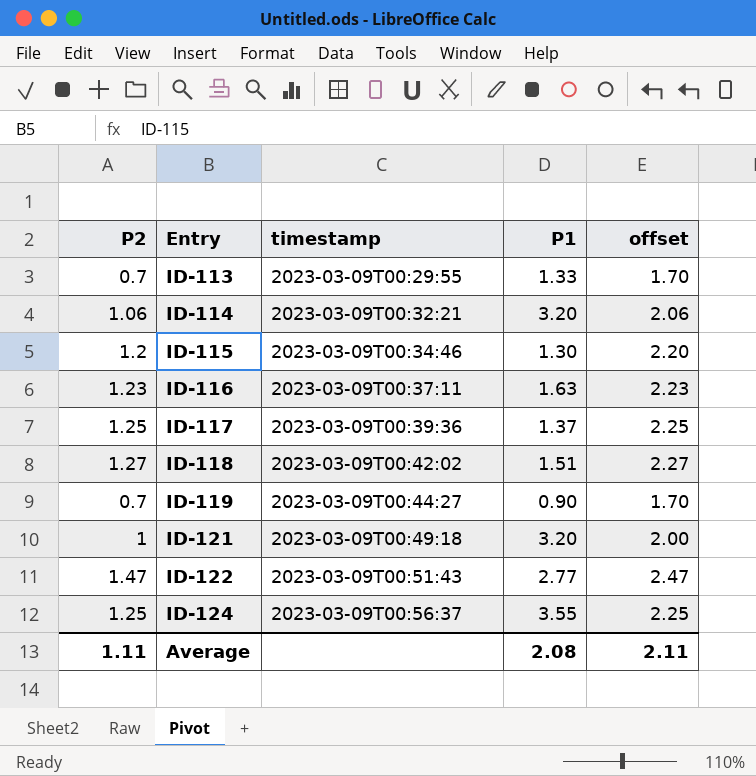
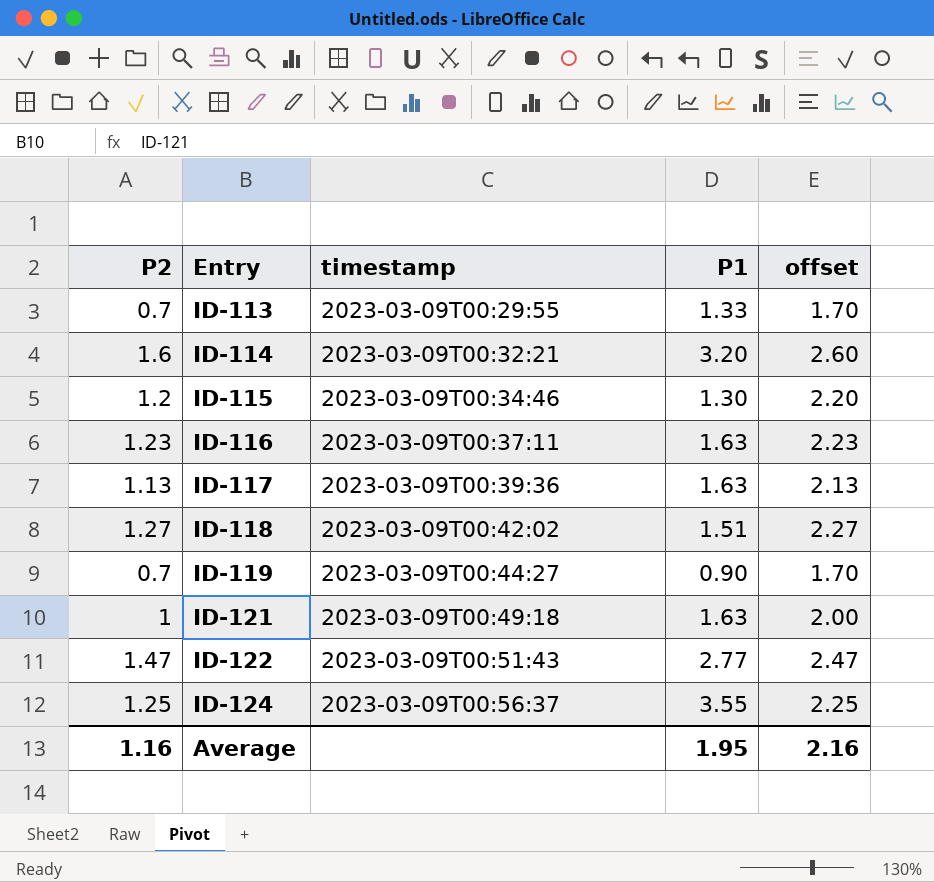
ID-114 | P2: 1.06 -> 1.6
ID-114 | offset: 2.06 -> 2.60
ID-117 | P2: 1.25 -> 1.13
ID-117 | P1: 1.37 -> 1.63
ID-117 | offset: 2.25 -> 2.13
ID-121 | P1: 3.20 -> 1.63
Average | P2: 1.11 -> 1.16
Average | P1: 2.08 -> 1.95
Average | offset: 2.11 -> 2.16

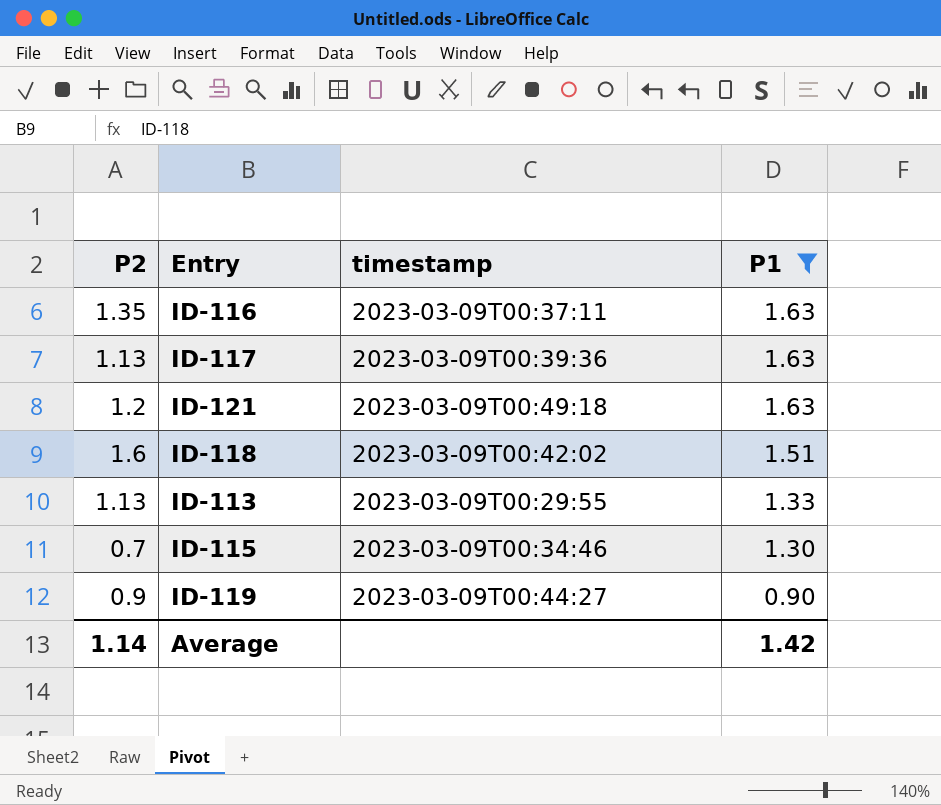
filter: none -> P1 <= 1.63
row order: Entry ascending -> P1 descending
column offset | formula: [P2] + 1 -> none
ID-116 | P2: 1.23 -> 1.35
ID-121 | P2: 1 -> 1.2
ID-118 | P2: 1.27 -> 1.6
ID-113 | P2: 0.7 -> 1.13
ID-115 | P2: 1.2 -> 0.7
ID-119 | P2: 0.7 -> 0.9
Average | P2: 1.16 -> 1.14
Average | P1: 1.95 -> 1.42

